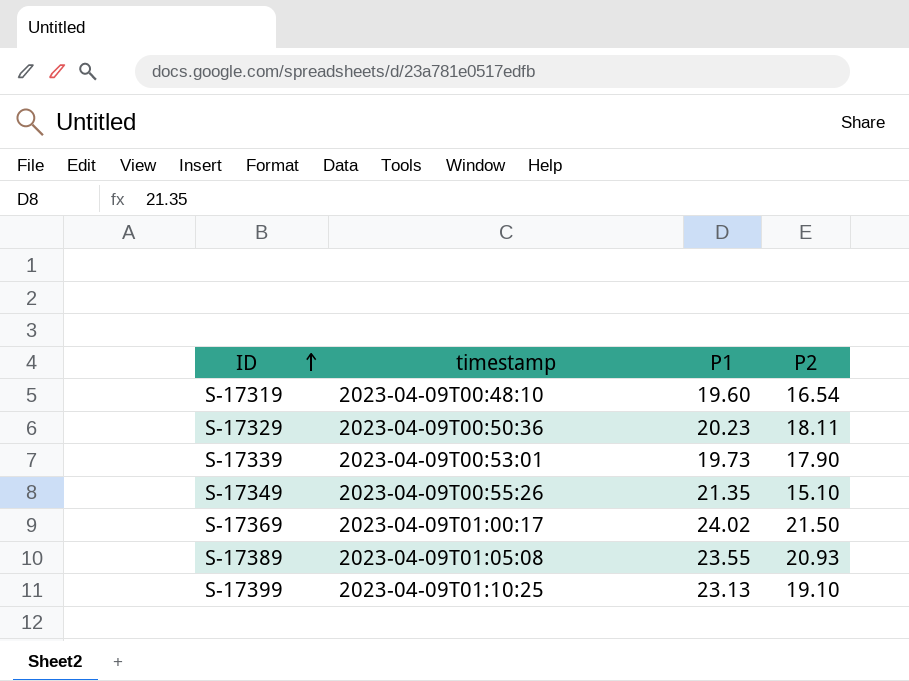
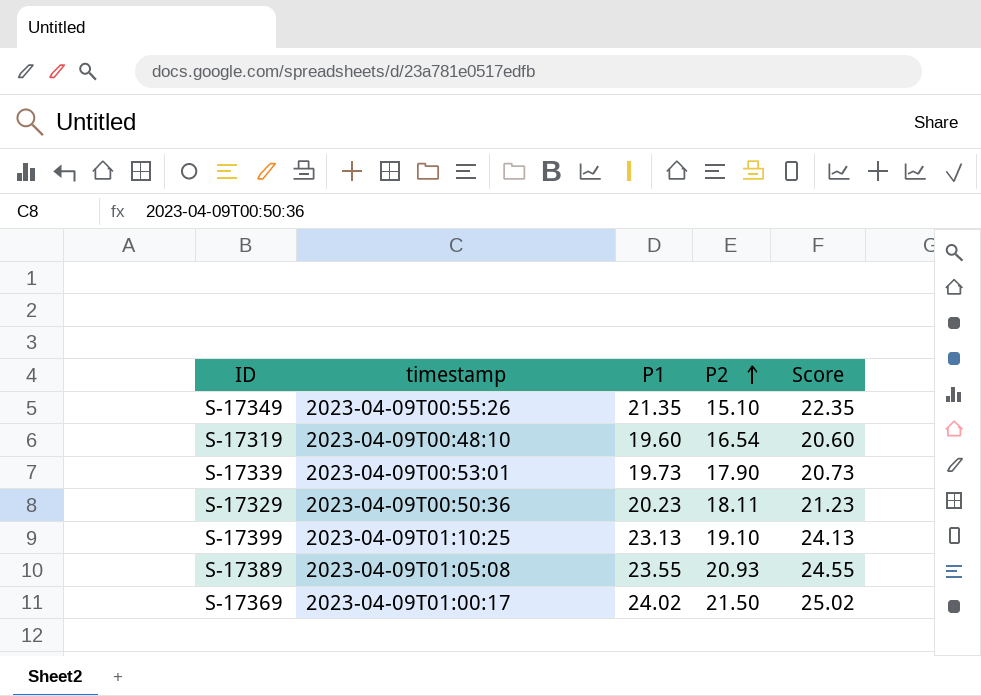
row order: ID ascending -> P2 ascending
column Score | formula: none -> [P1] + 1

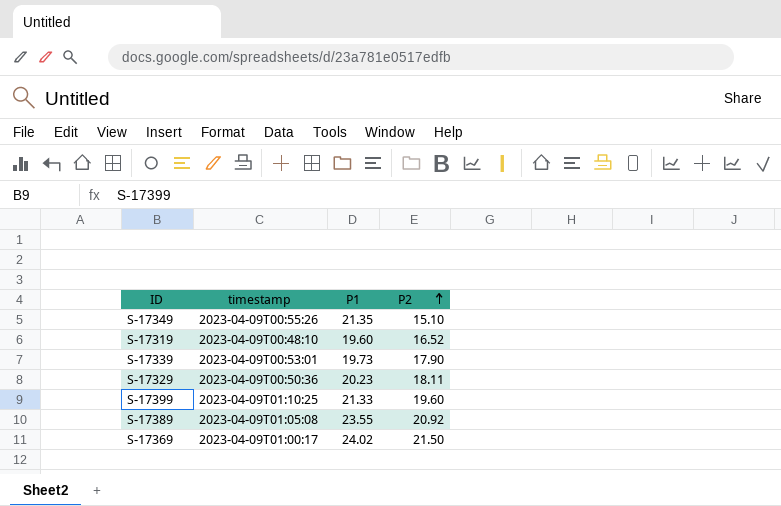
column Score | formula: [P1] + 1 -> none
S-17319 | P2: 16.54 -> 16.52
S-17399 | P1: 23.13 -> 21.33
S-17399 | P2: 19.10 -> 19.60
S-17389 | P2: 20.93 -> 20.92

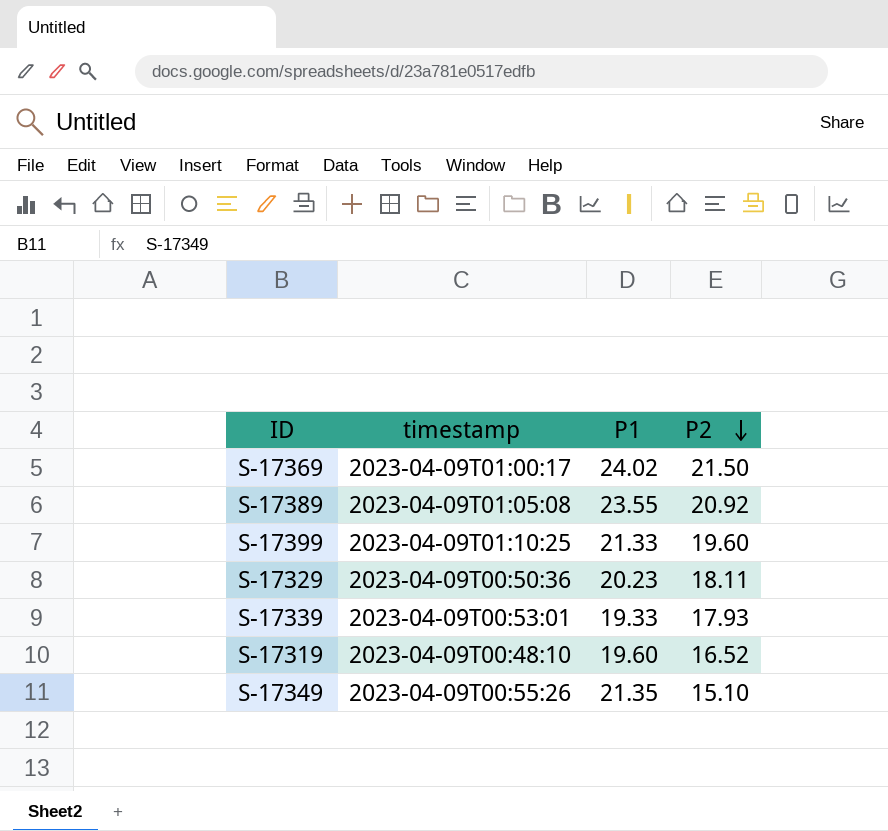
row order: P2 ascending -> P2 descending
S-17339 | P1: 19.73 -> 19.33
S-17339 | P2: 17.90 -> 17.93

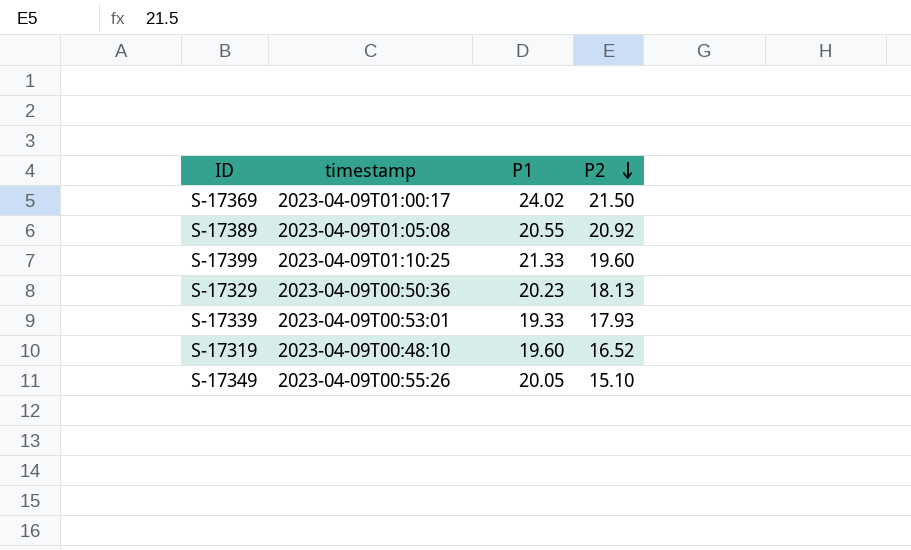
S-17389 | P1: 23.55 -> 20.55
S-17329 | P2: 18.11 -> 18.13
S-17349 | P1: 21.35 -> 20.05

